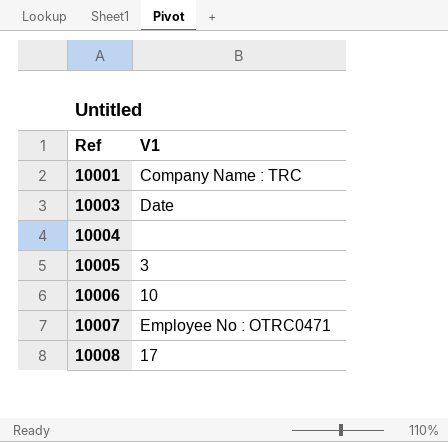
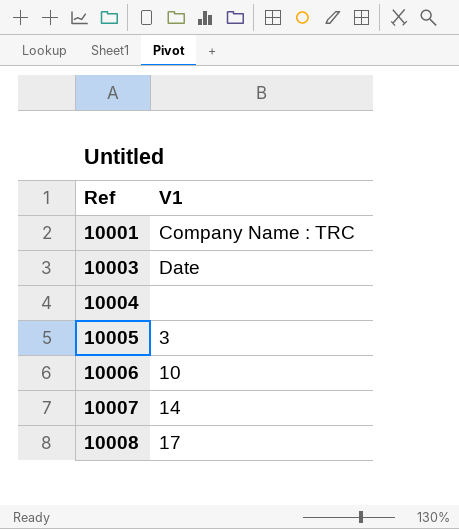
10007 | V1: Employee No : OTRC0471 -> 14

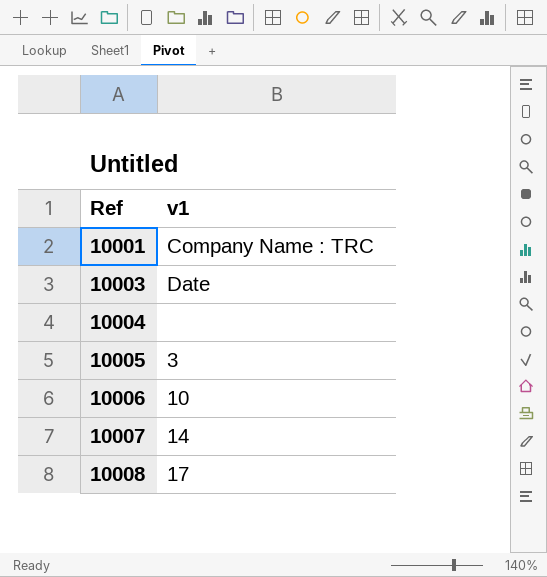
column name: V1 -> v1

